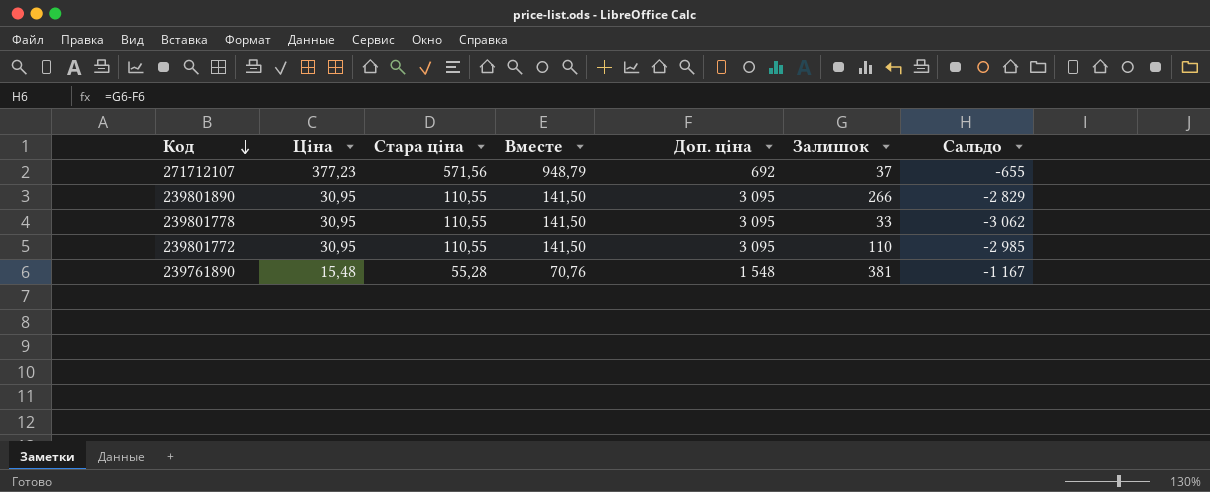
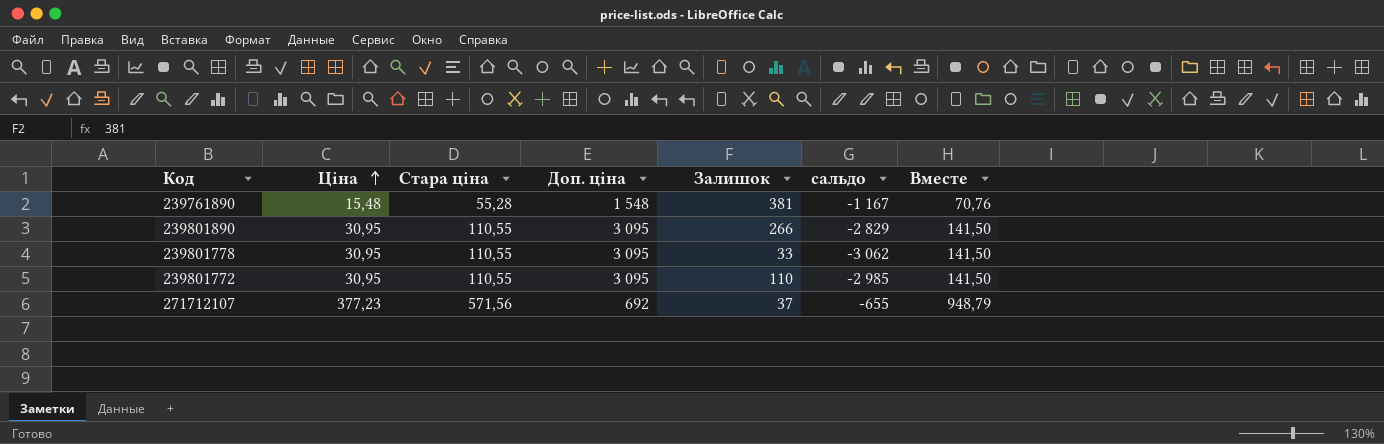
row order: Код descending -> Ціна ascending
column name: Сальдо -> сальдо
column Вместе | position: 4 -> 7

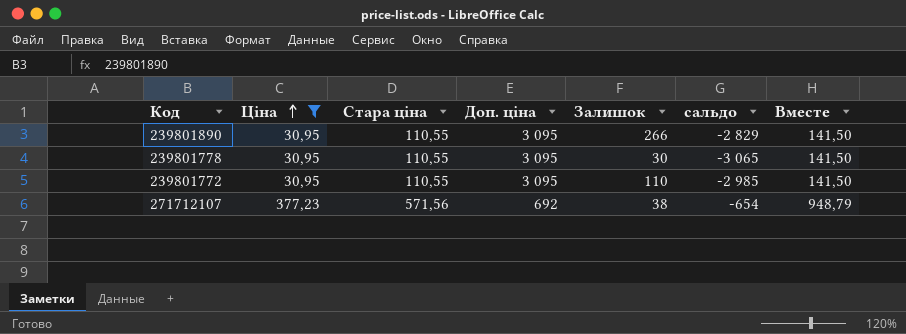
filter: none -> Ціна != 15,48
239801778 | Залишок: 33 -> 30
239801778 | сальдо: -3 062 -> -3 065
271712107 | Залишок: 37 -> 38
271712107 | сальдо: -655 -> -654

